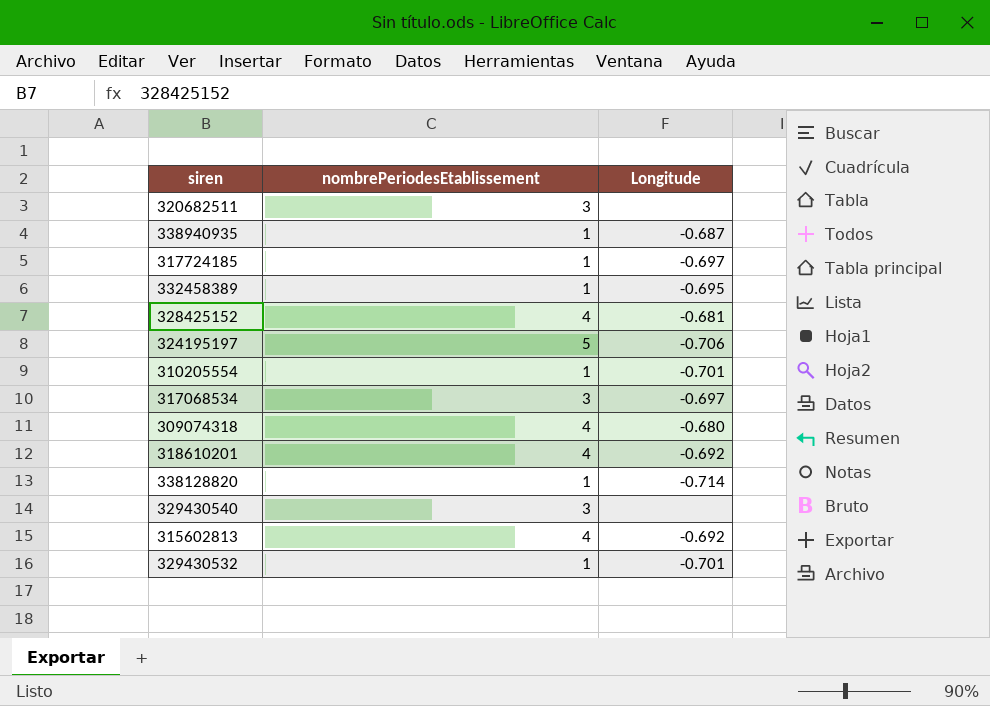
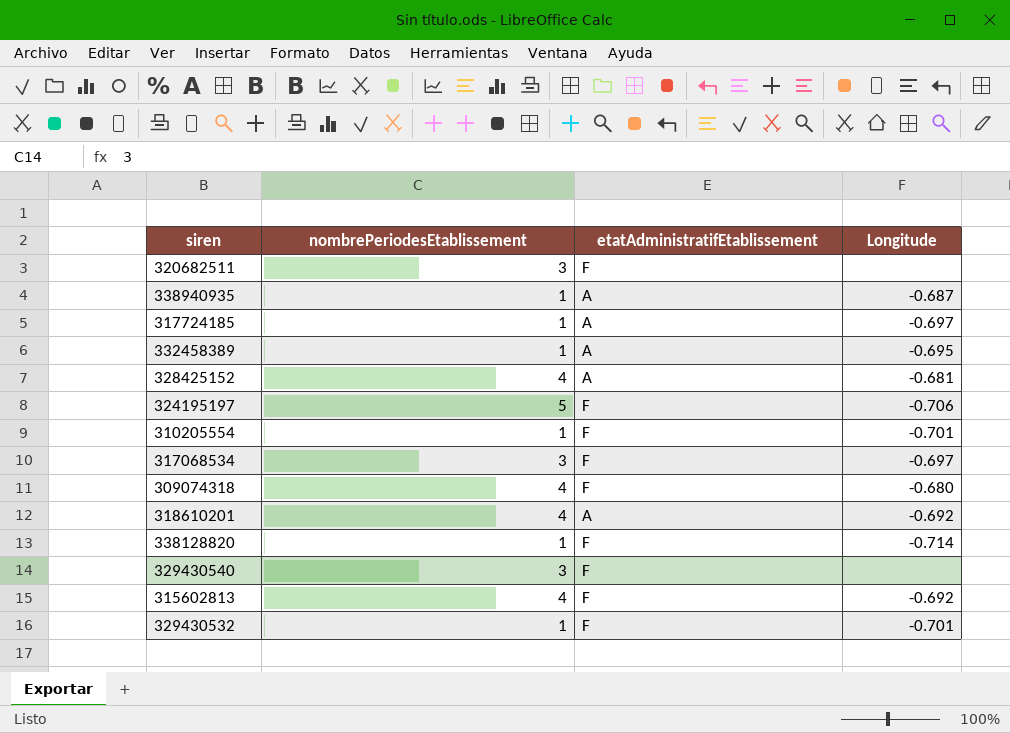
column etatAdministratifEtablissement | position: none -> 3

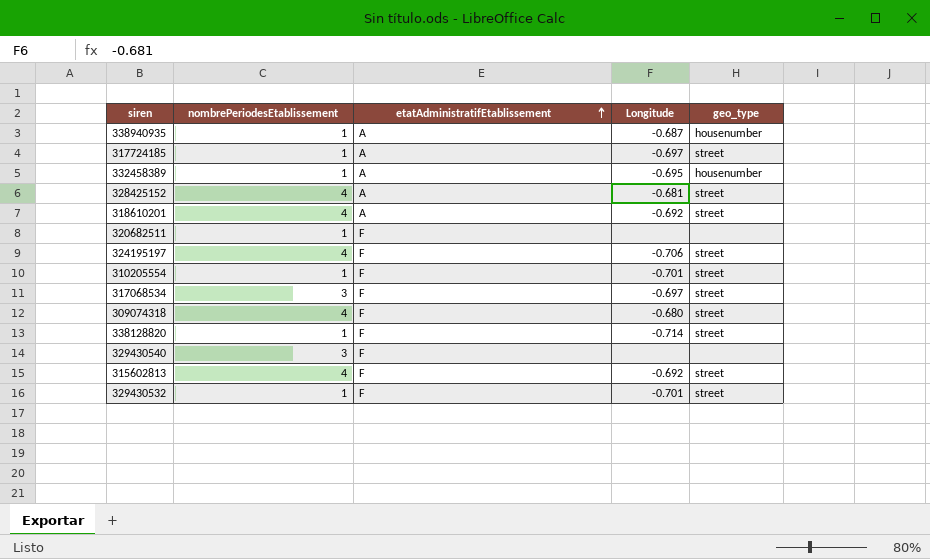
row order: none -> etatAdministratifEtablissement ascending
column geo_type | position: none -> 5
320682511 | nombrePeriodesEtablissement: 3 -> 1
324195197 | nombrePeriodesEtablissement: 5 -> 4

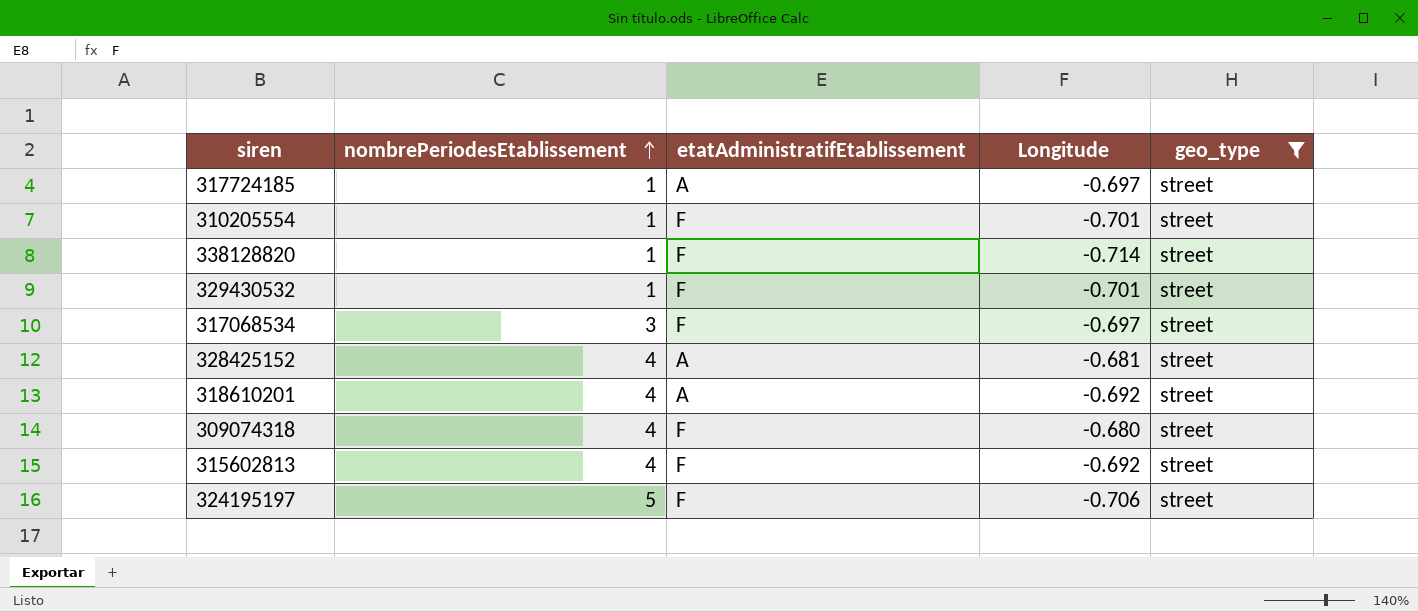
filter: none -> geo_type = street
row order: etatAdministratifEtablissement ascending -> nombrePeriodesEtablissement ascending
324195197 | nombrePeriodesEtablissement: 4 -> 5

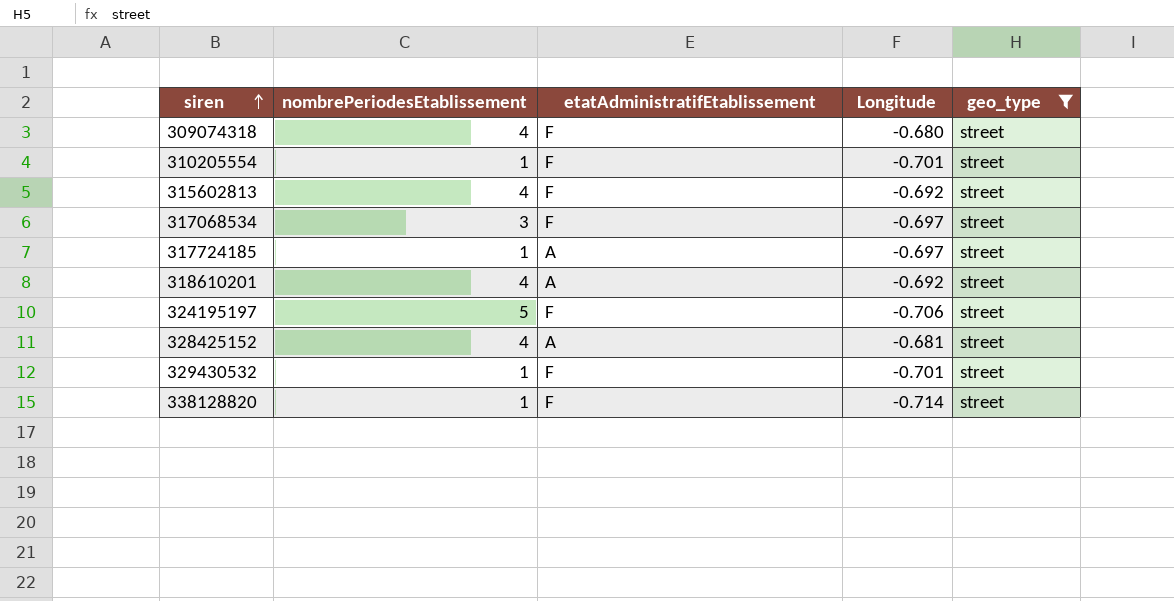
row order: nombrePeriodesEtablissement ascending -> siren ascending

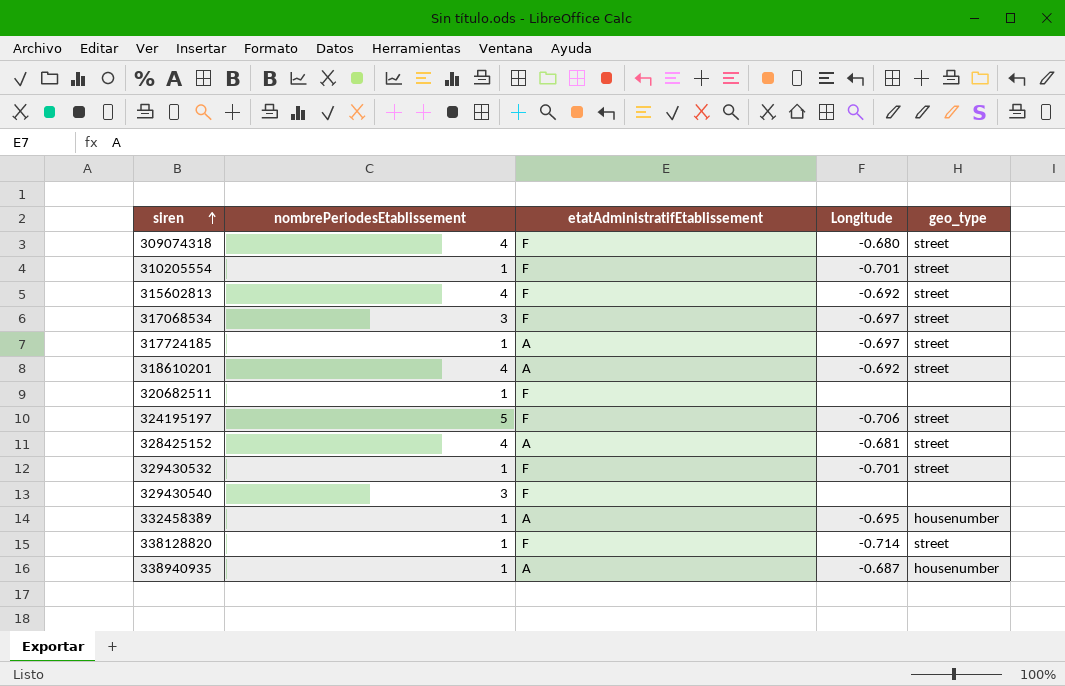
filter: geo_type = street -> none

